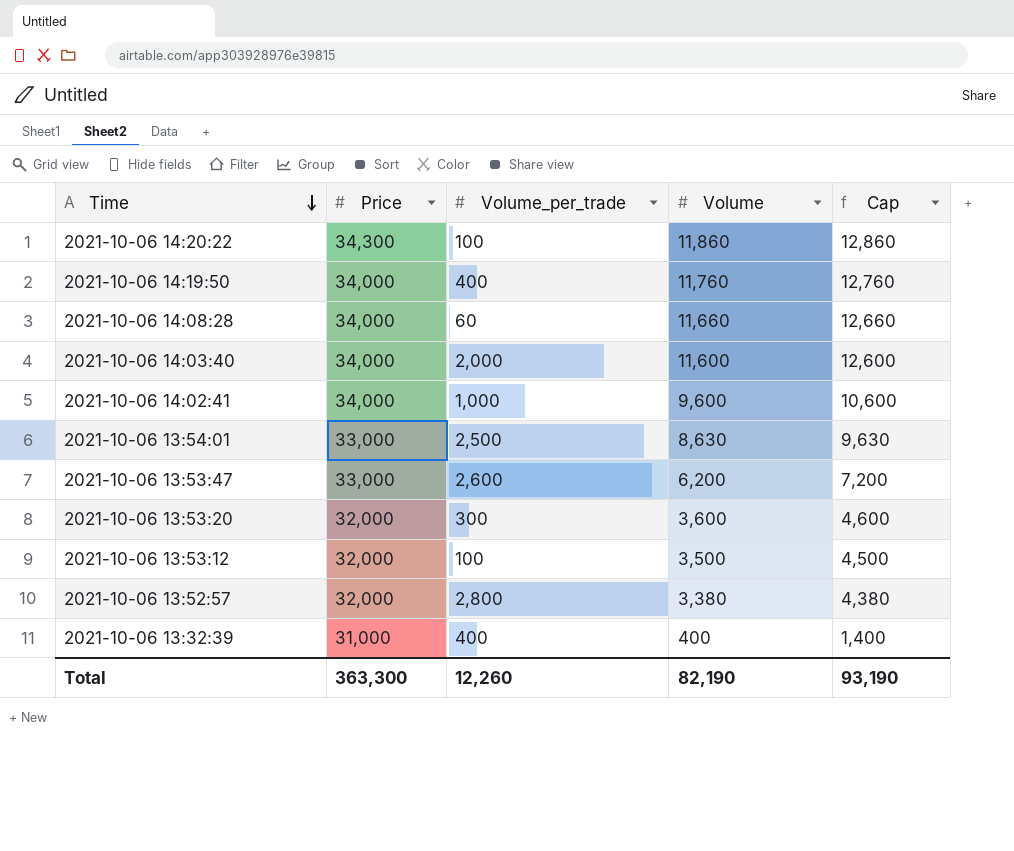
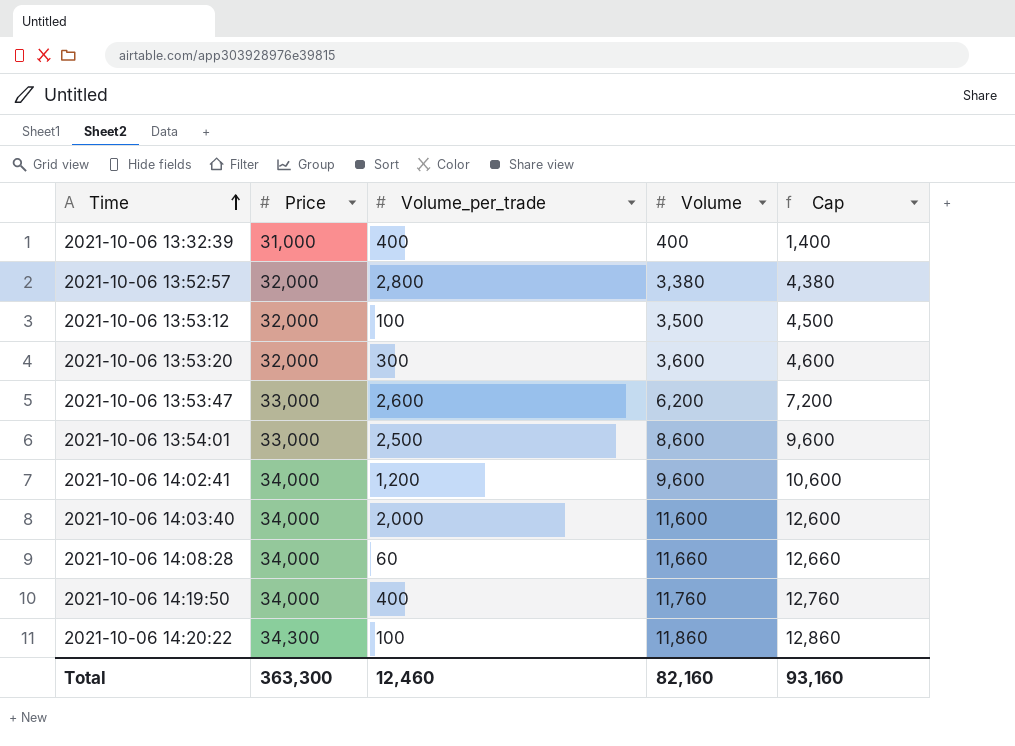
row order: Time descending -> Time ascending
2021-10-06 13:54:01 | Volume: 8,630 -> 8,600
2021-10-06 13:54:01 | Cap: 9,630 -> 9,600
2021-10-06 14:02:41 | Volume_per_trade: 1,000 -> 1,200
Total | Volume_per_trade: 12,260 -> 12,460
Total | Volume: 82,190 -> 82,160
Total | Cap: 93,190 -> 93,160

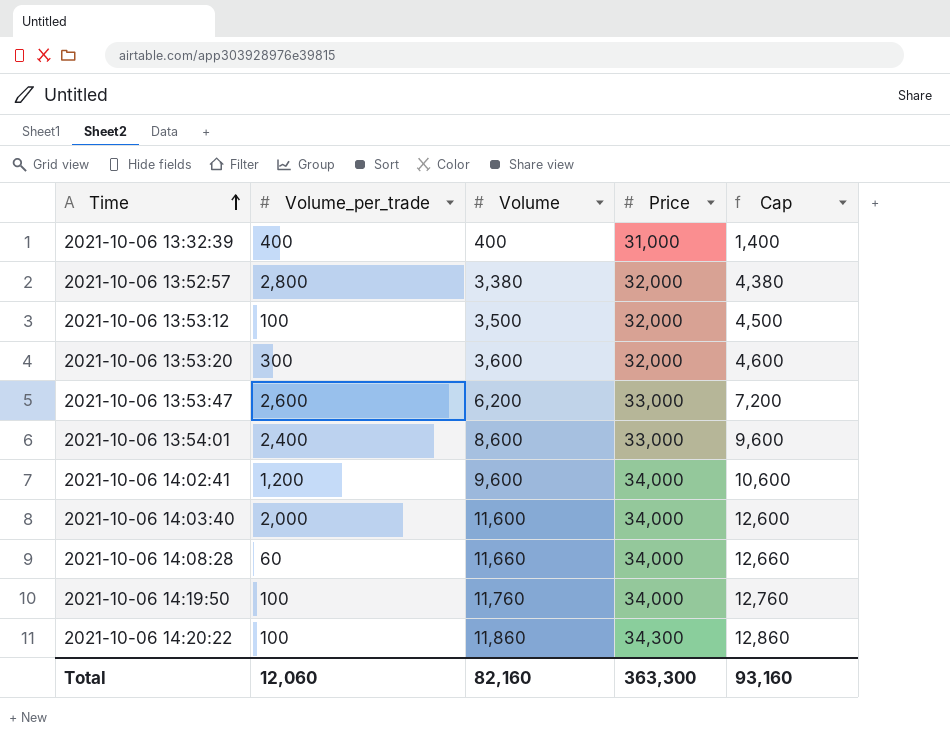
column Price | position: 2 -> 4
2021-10-06 13:54:01 | Volume_per_trade: 2,500 -> 2,400
2021-10-06 14:19:50 | Volume_per_trade: 400 -> 100
Total | Volume_per_trade: 12,460 -> 12,060

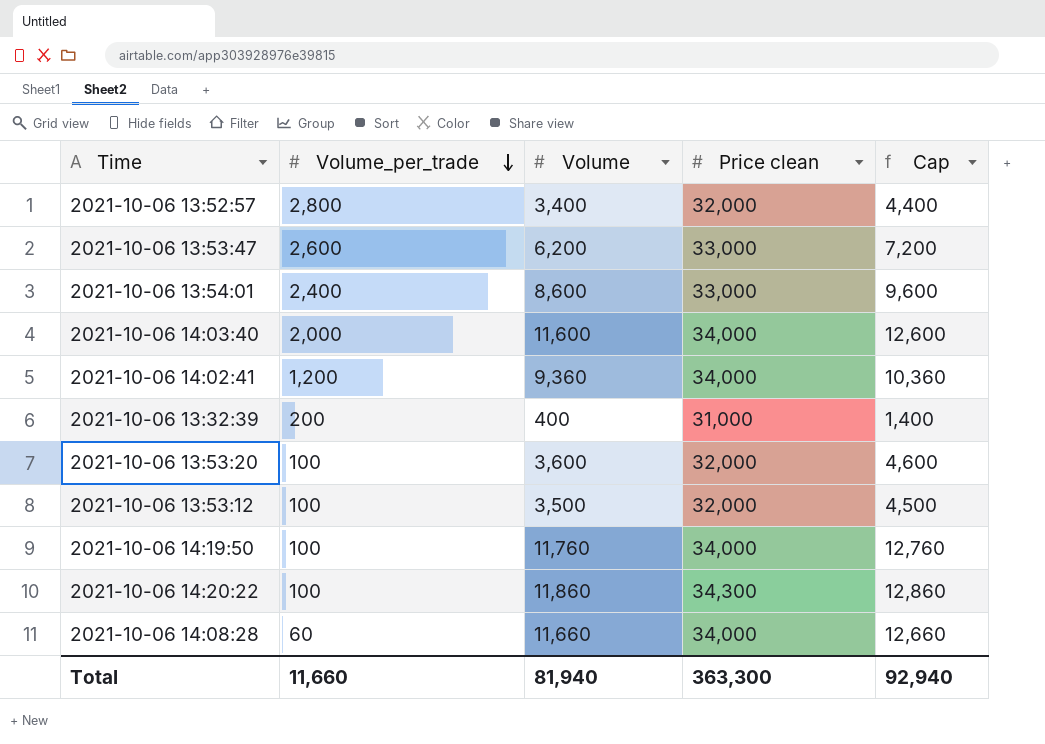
row order: Time ascending -> Volume_per_trade descending
column name: Price -> Price clean
2021-10-06 13:52:57 | Volume: 3,380 -> 3,400
2021-10-06 13:52:57 | Cap: 4,380 -> 4,400
2021-10-06 14:02:41 | Volume: 9,600 -> 9,360
2021-10-06 14:02:41 | Cap: 10,600 -> 10,360
2021-10-06 13:32:39 | Volume_per_trade: 400 -> 200
2021-10-06 13:53:20 | Volume_per_trade: 300 -> 100
Total | Volume_per_trade: 12,060 -> 11,660
Total | Volume: 82,160 -> 81,940
Total | Cap: 93,160 -> 92,940

